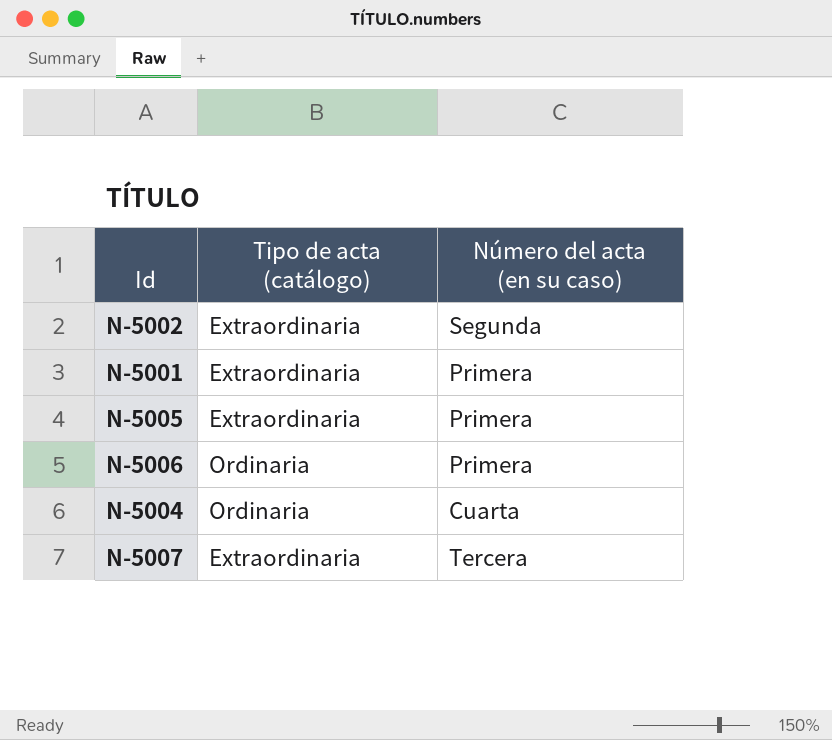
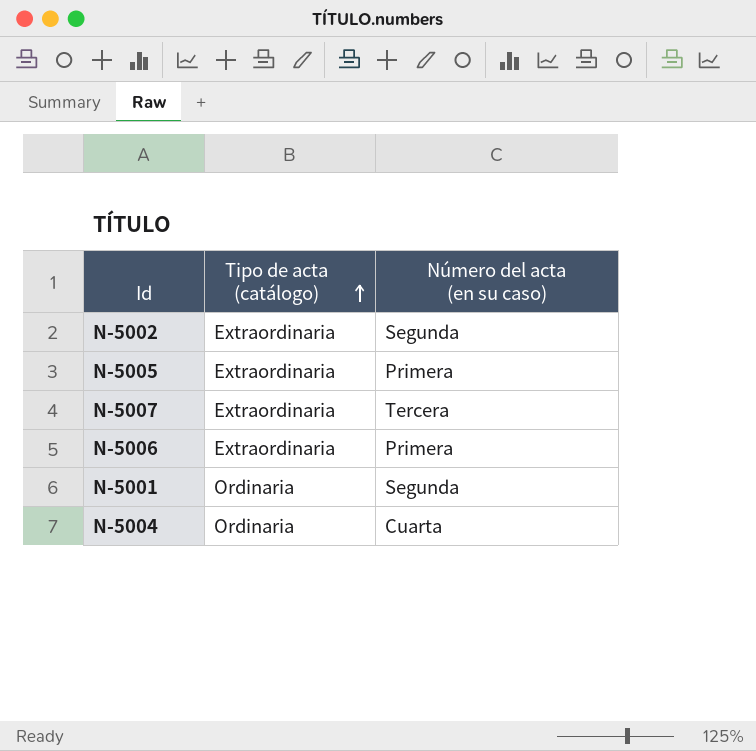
row order: none -> Tipo de acta (catálogo) ascending
N-5006 | Tipo de acta (catálogo): Ordinaria -> Extraordinaria
N-5001 | Tipo de acta (catálogo): Extraordinaria -> Ordinaria
N-5001 | Número del acta (en su caso): Primera -> Segunda

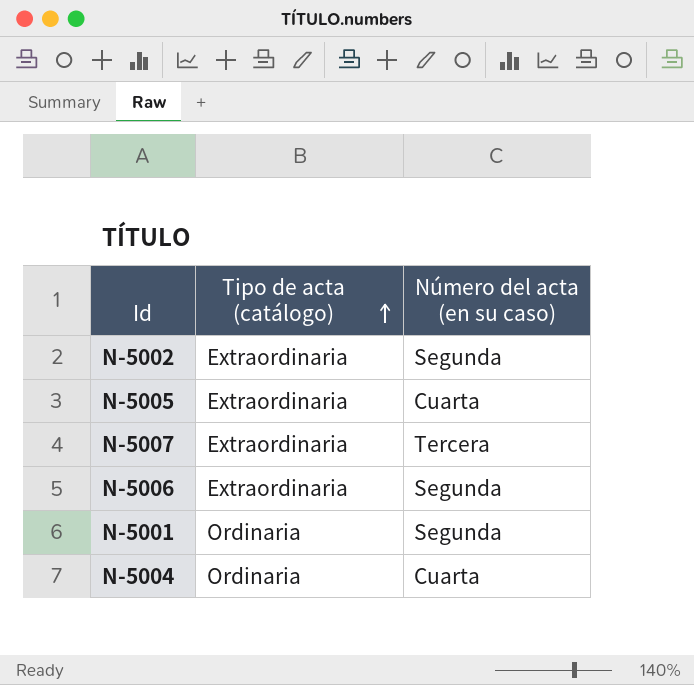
N-5005 | Número del acta (en su caso): Primera -> Cuarta
N-5006 | Número del acta (en su caso): Primera -> Segunda

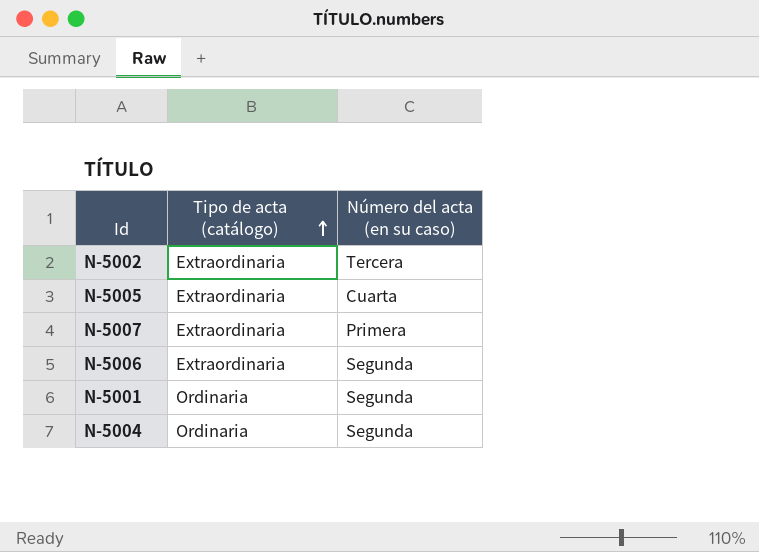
N-5002 | Número del acta (en su caso): Segunda -> Tercera
N-5007 | Número del acta (en su caso): Tercera -> Primera
N-5004 | Número del acta (en su caso): Cuarta -> Segunda

